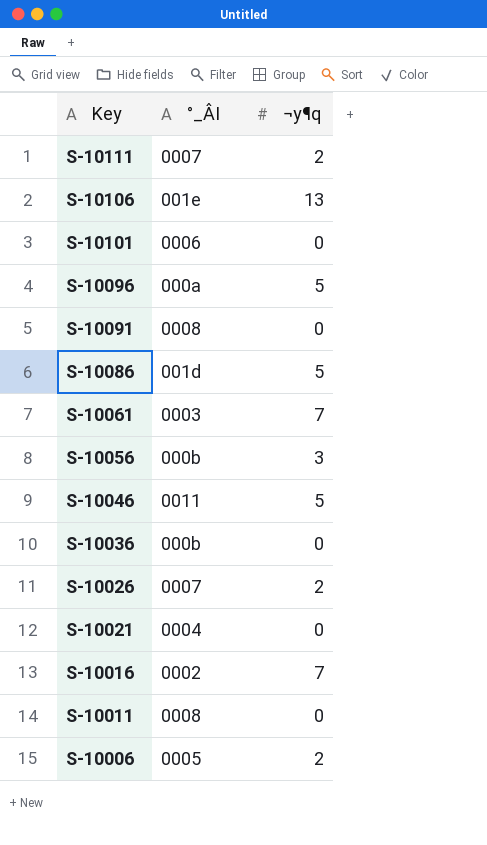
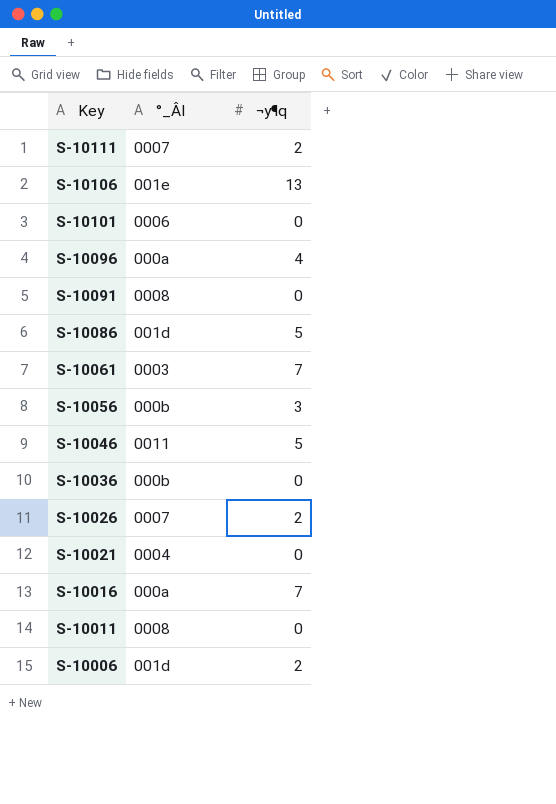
S-10096 | ¬y¶q: 5 -> 4
S-10016 | °_ÂI: 0002 -> 000a
S-10006 | °_ÂI: 0005 -> 001d

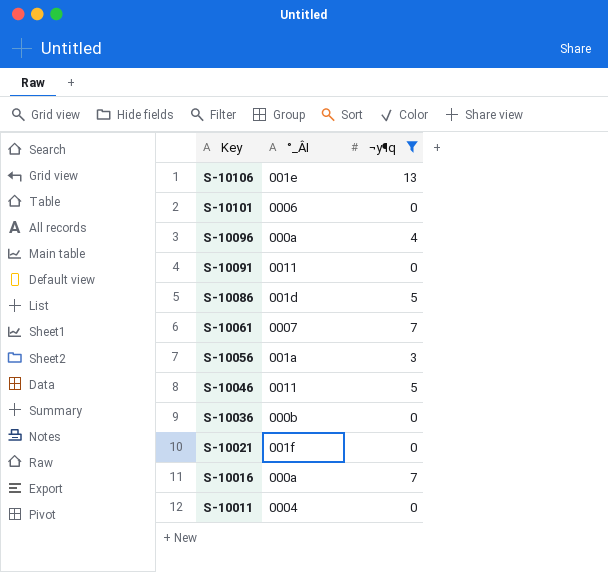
filter: none -> ¬y¶q != 2
S-10091 | °_ÂI: 0008 -> 0011
S-10061 | °_ÂI: 0003 -> 0007
S-10056 | °_ÂI: 000b -> 001a
S-10021 | °_ÂI: 0004 -> 001f
S-10011 | °_ÂI: 0008 -> 0004

